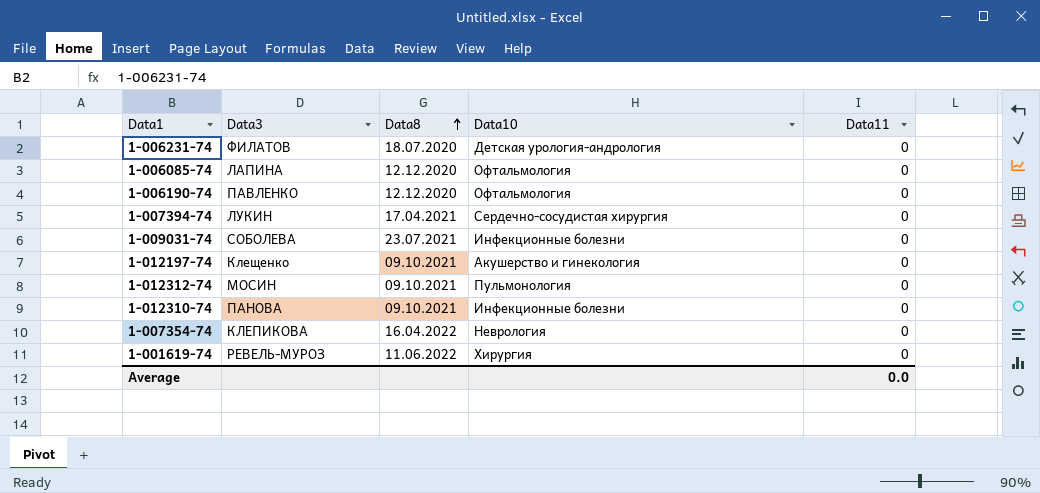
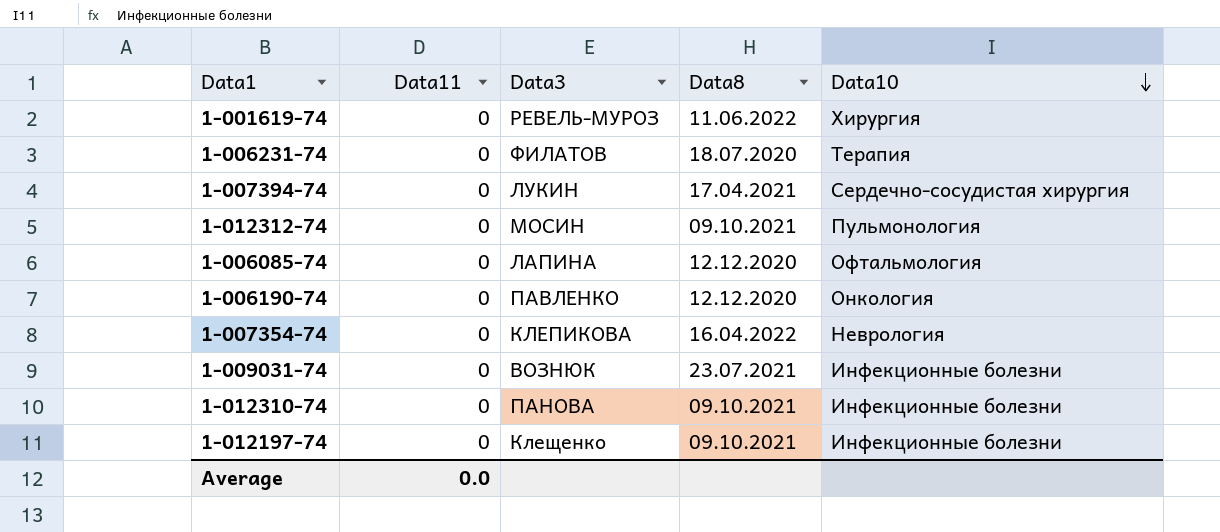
row order: Data8 ascending -> Data10 descending
column Data11 | position: 5 -> 2
1-006231-74 | Data10: Детская урология-андрология -> Терапия
1-006190-74 | Data10: Офтальмология -> Онкология
1-009031-74 | Data3: СОБОЛЕВА -> ВОЗНЮК
1-012197-74 | Data10: Акушерство и гинекология -> Инфекционные болезни

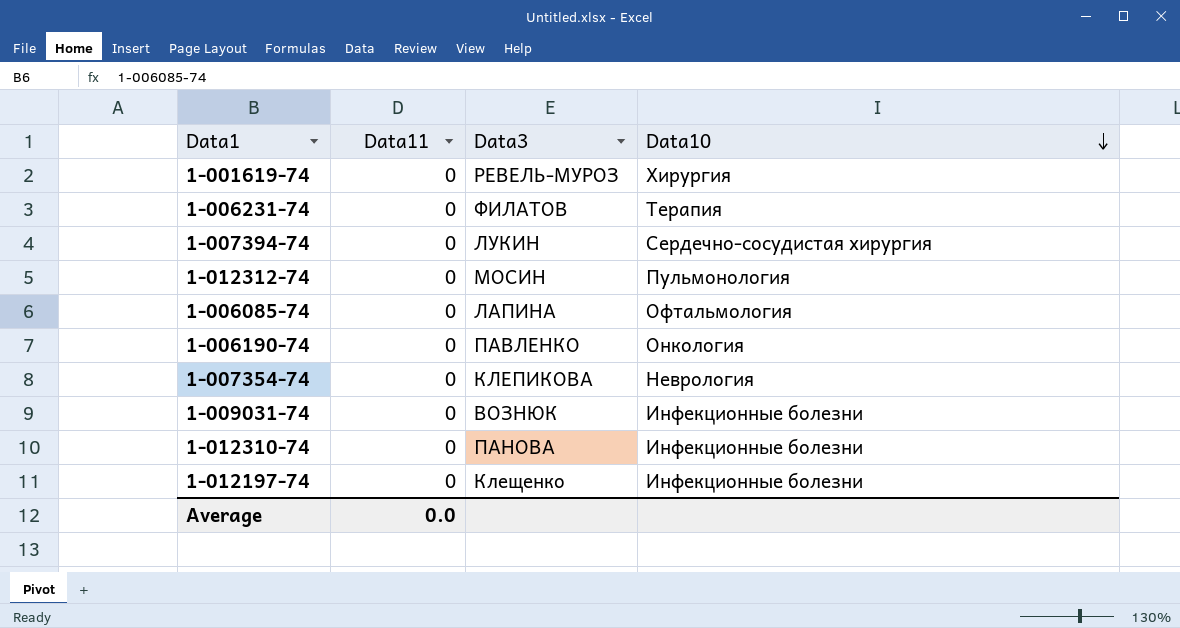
column Data8 | position: 4 -> none

